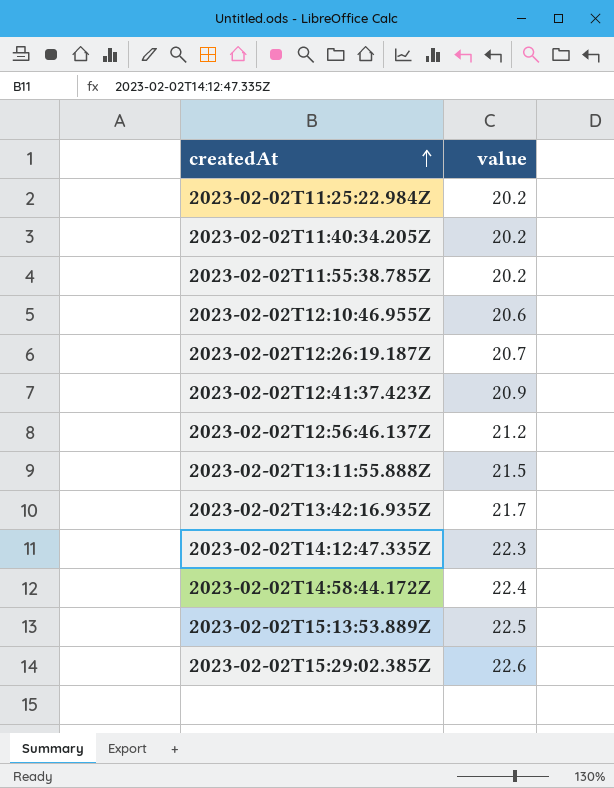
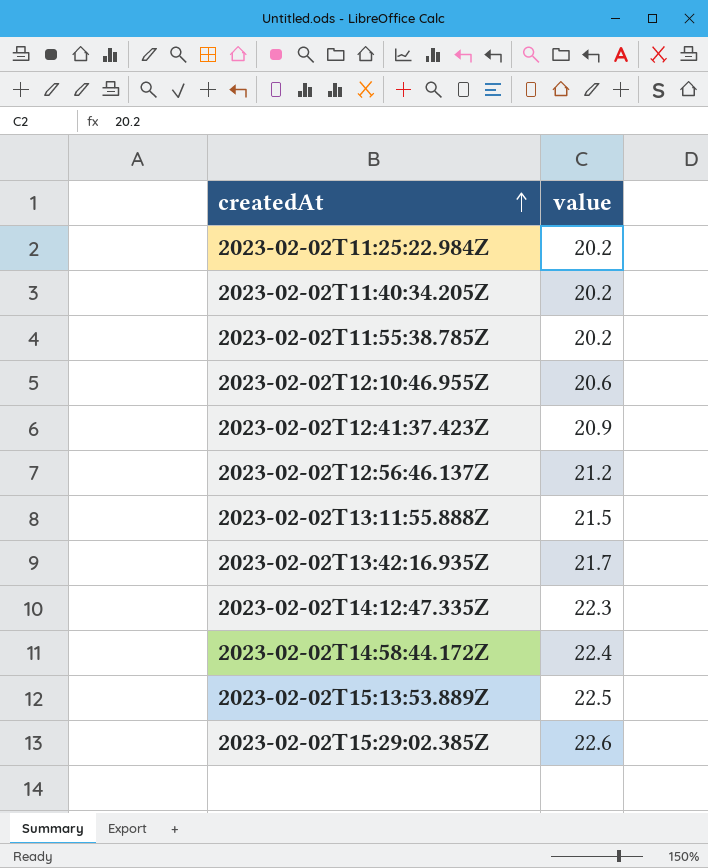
row 2023-02-02T12:26:19.187Z: 20.7 -> none

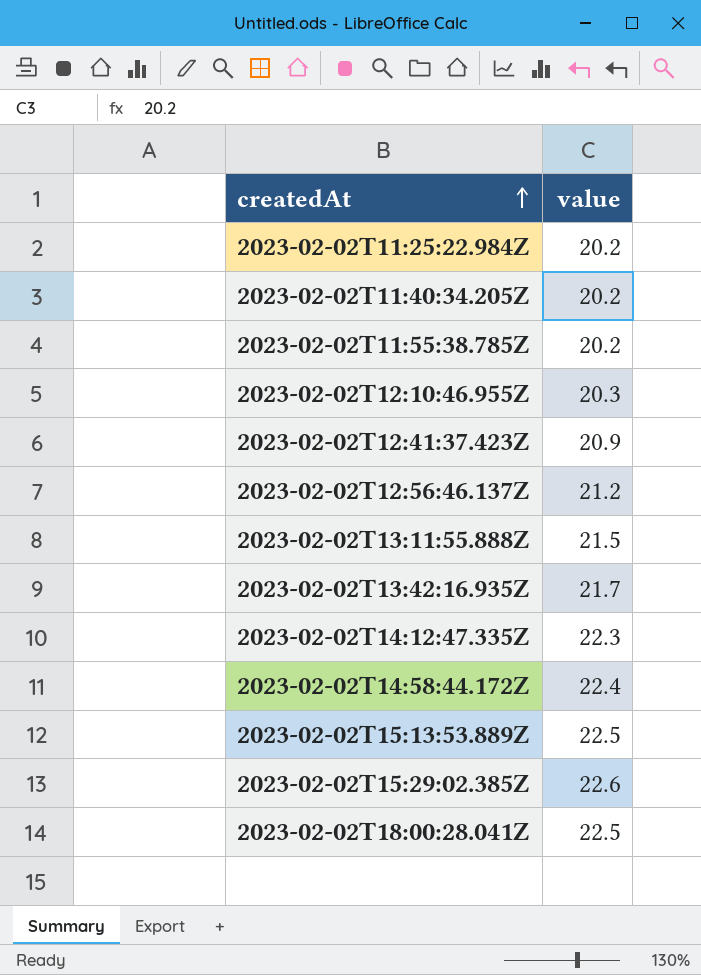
2023-02-02T12:10:46.955Z | value: 20.6 -> 20.3
row 2023-02-02T18:00:28.041Z: none -> 22.5

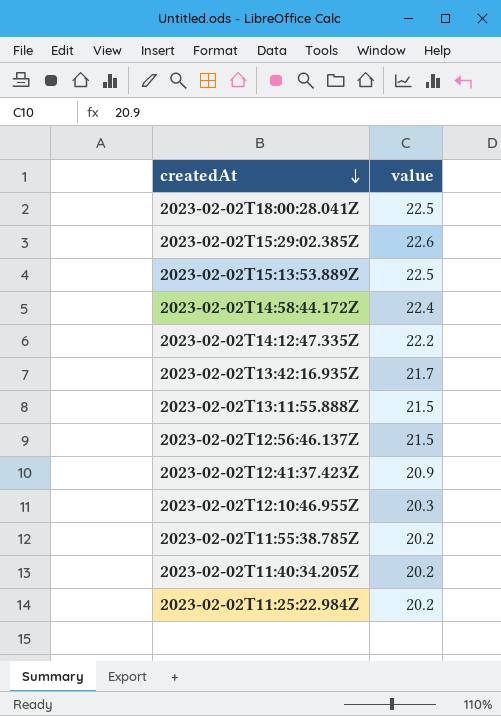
row order: createdAt ascending -> createdAt descending
2023-02-02T14:12:47.335Z | value: 22.3 -> 22.2
2023-02-02T12:56:46.137Z | value: 21.2 -> 21.5

